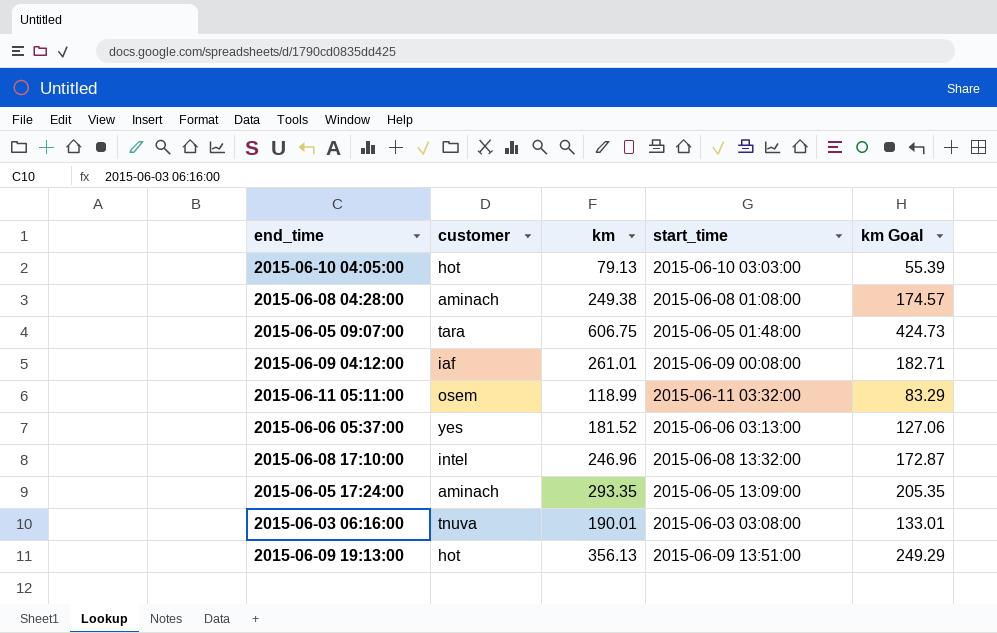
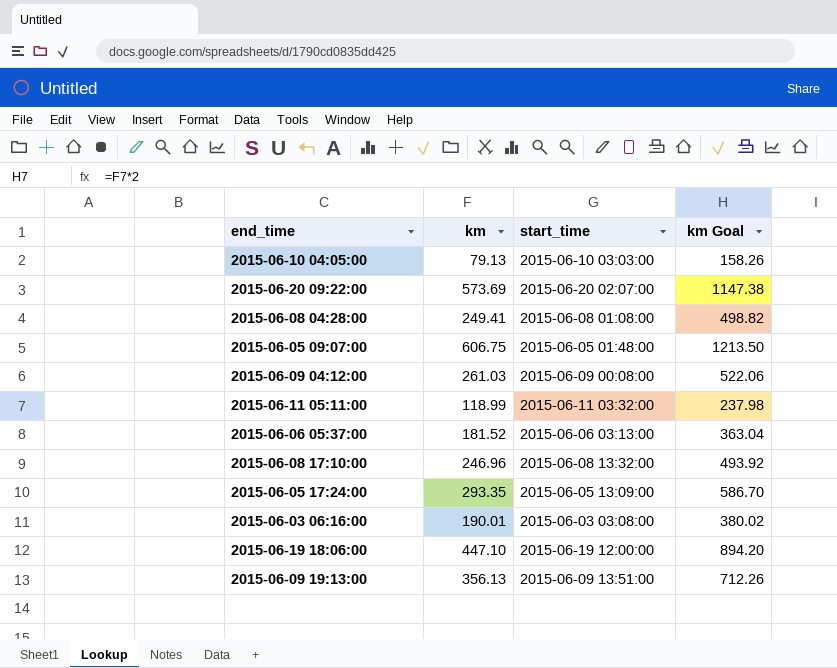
column customer | position: 2 -> none
column km Goal | formula: [km] * 0.7 -> [km] * 2
row 2015-06-20 09:22:00: none -> 573.69 | 2015-06-20 02:07:00 | 1147.38
2015-06-08 04:28:00 | km: 249.38 -> 249.41
2015-06-09 04:12:00 | km: 261.01 -> 261.03
row 2015-06-19 18:06:00: none -> 447.10 | 2015-06-19 12:00:00 | 894.20

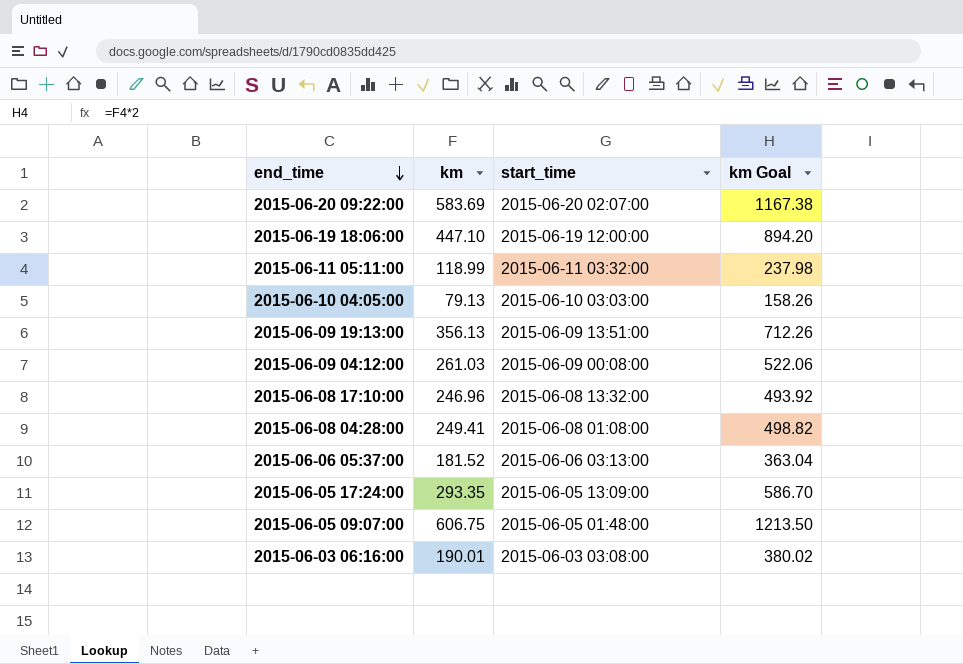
row order: none -> end_time descending
2015-06-20 09:22:00 | km: 573.69 -> 583.69
2015-06-20 09:22:00 | km Goal: 1147.38 -> 1167.38

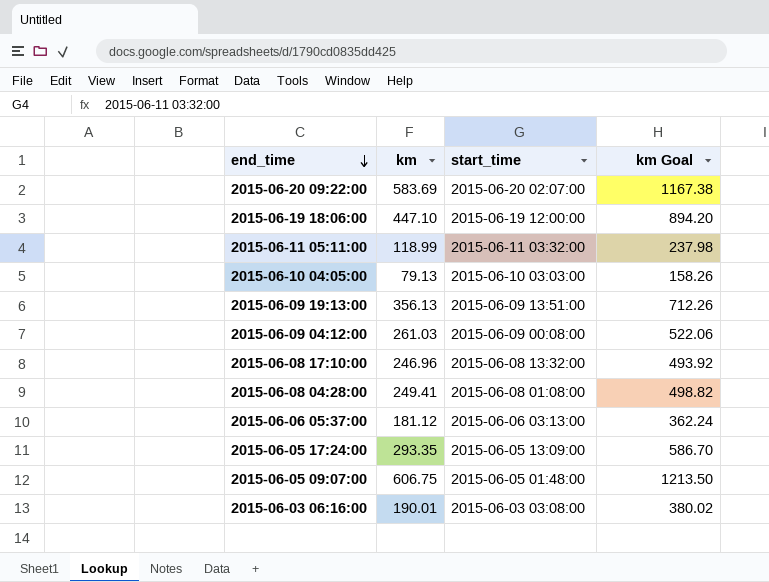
2015-06-06 05:37:00 | km: 181.52 -> 181.12
2015-06-06 05:37:00 | km Goal: 363.04 -> 362.24

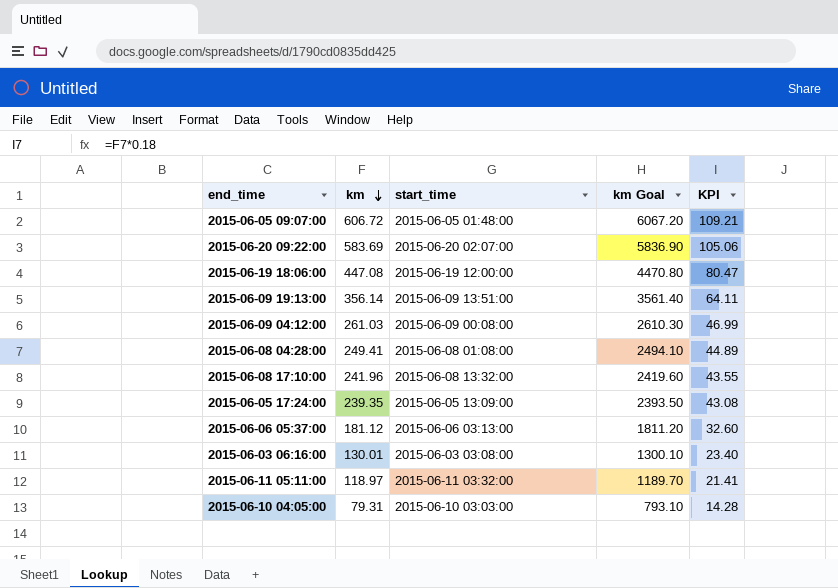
row order: end_time descending -> km descending
column km Goal | formula: [km] * 2 -> [km] * 10
column KPI | formula: none -> [km] * 0.18
2015-06-05 09:07:00 | km: 606.75 -> 606.72
2015-06-19 18:06:00 | km: 447.10 -> 447.08
2015-06-09 19:13:00 | km: 356.13 -> 356.14
2015-06-08 17:10:00 | km: 246.96 -> 241.96
2015-06-05 17:24:00 | km: 293.35 -> 239.35
2015-06-03 06:16:00 | km: 190.01 -> 130.01
2015-06-11 05:11:00 | km: 118.99 -> 118.97
2015-06-10 04:05:00 | km: 79.13 -> 79.31

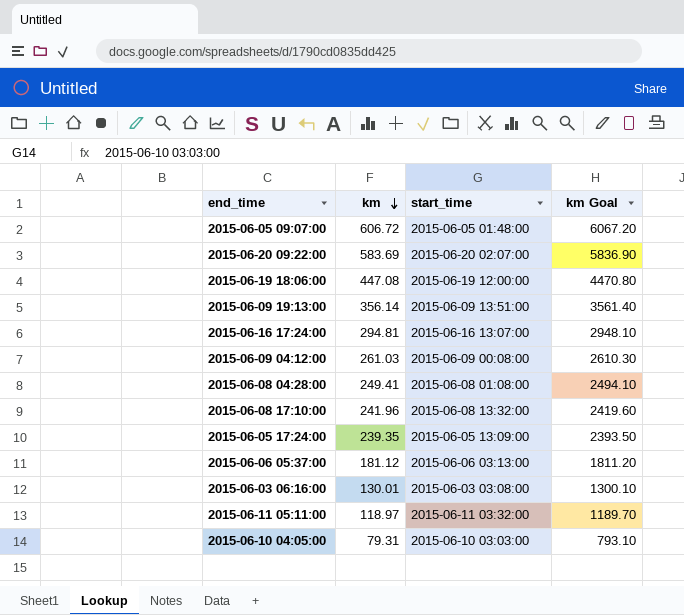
column KPI | formula: [km] * 0.18 -> none
row 2015-06-16 17:24:00: none -> 294.81 | 2015-06-16 13:07:00 | 2948.10

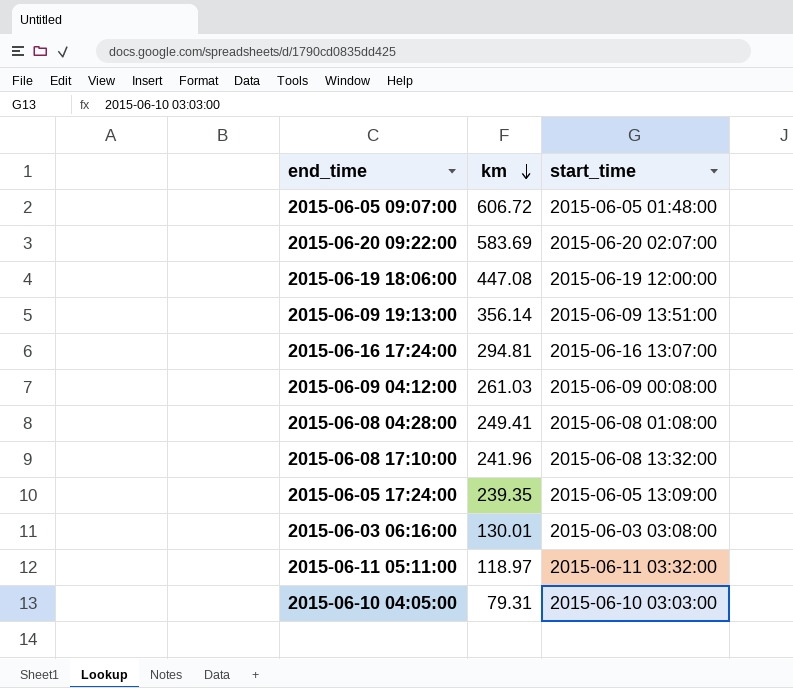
column km Goal | formula: [km] * 10 -> none
row 2015-06-06 05:37:00: 181.12 | 2015-06-06 03:13:00 | 1811.20 -> none

